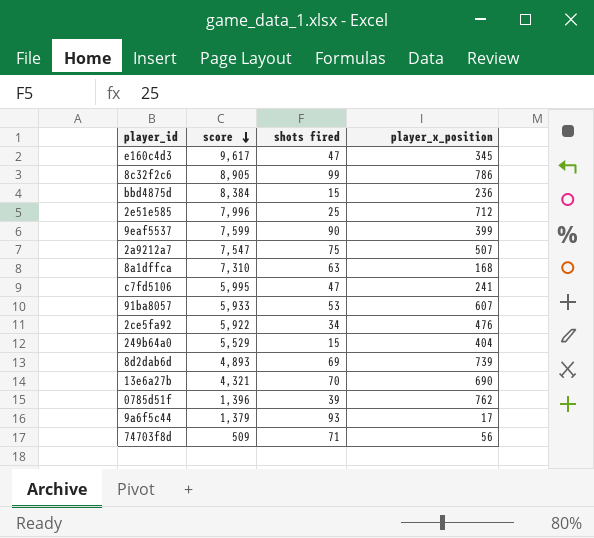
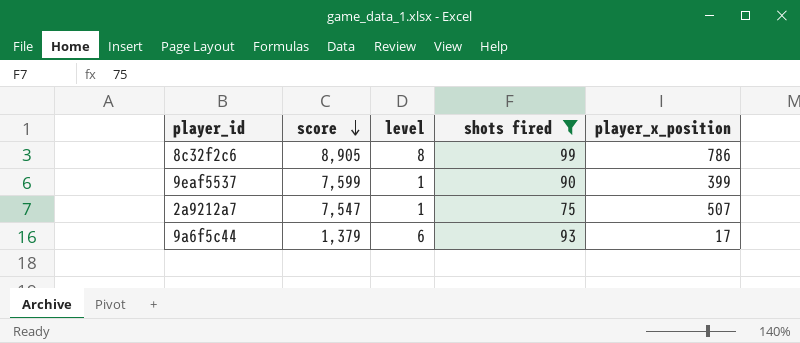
filter: none -> shots fired >= 75
column level | position: none -> 3

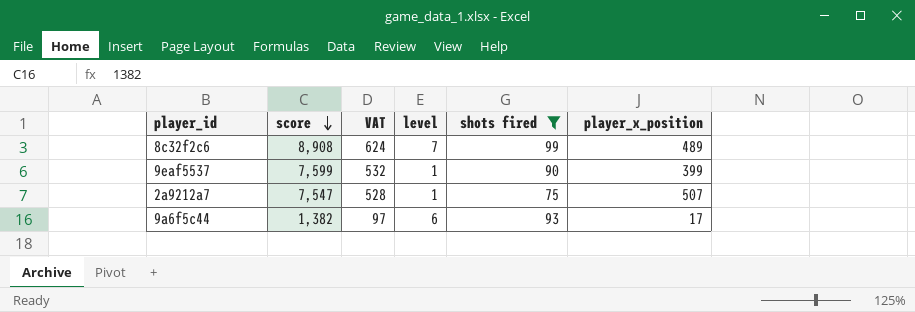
column VAT | formula: none -> [score] * 0.07
8c32f2c6 | score: 8,905 -> 8,908
8c32f2c6 | level: 8 -> 7
8c32f2c6 | player_x_position: 786 -> 489
9a6f5c44 | score: 1,379 -> 1,382

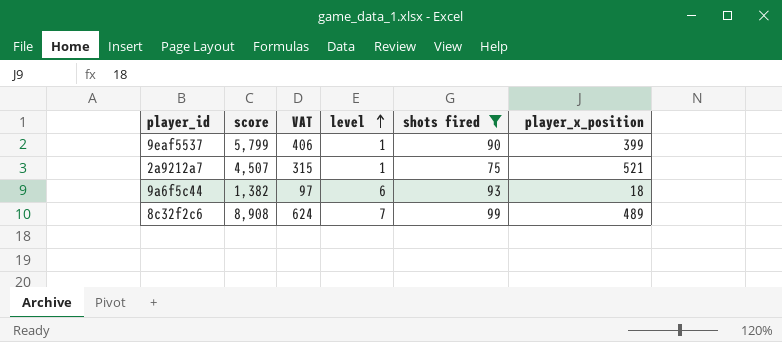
row order: score descending -> level ascending
9eaf5537 | score: 7,599 -> 5,799
9eaf5537 | VAT: 532 -> 406
2a9212a7 | score: 7,547 -> 4,507
2a9212a7 | VAT: 528 -> 315
2a9212a7 | player_x_position: 507 -> 521
9a6f5c44 | player_x_position: 17 -> 18

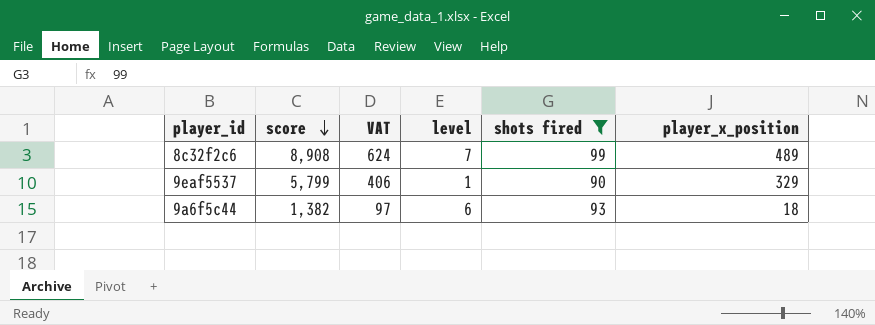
row order: level ascending -> score descending
row 2a9212a7: 4,507 | 315 | 1 | 75 | 521 -> none
9eaf5537 | player_x_position: 399 -> 329

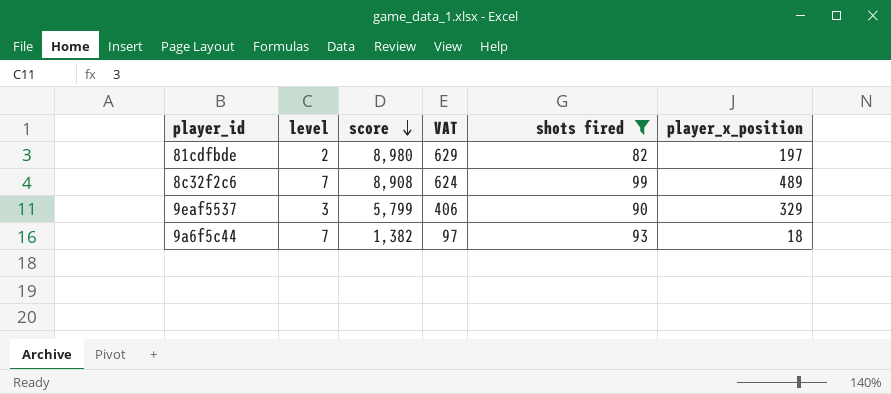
column level | position: 4 -> 2
row 81cdfbde: none -> 2 | 8,980 | 629 | 82 | 197
9eaf5537 | level: 1 -> 3
9a6f5c44 | level: 6 -> 7

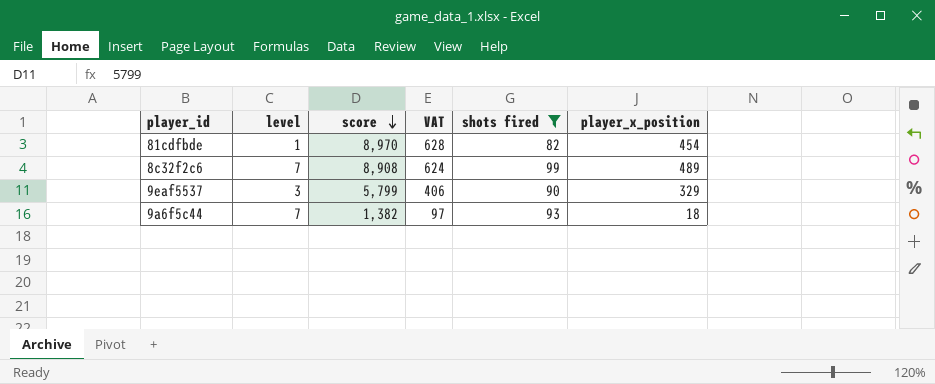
81cdfbde | level: 2 -> 1
81cdfbde | score: 8,980 -> 8,970
81cdfbde | VAT: 629 -> 628
81cdfbde | player_x_position: 197 -> 454

